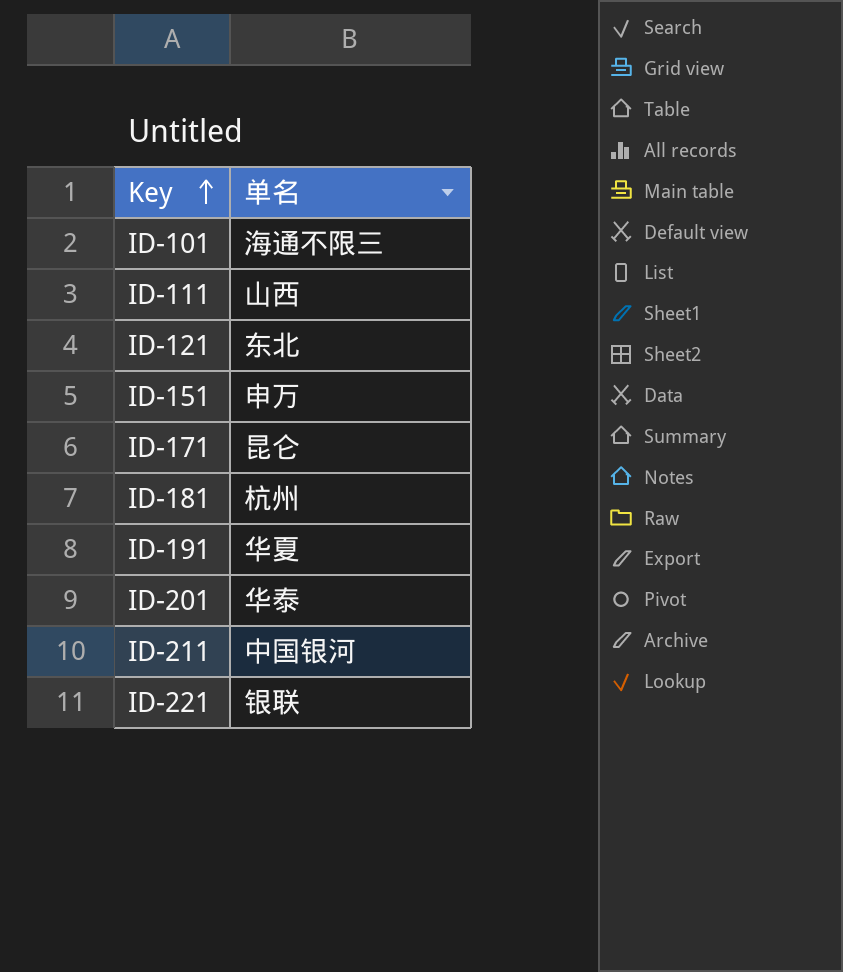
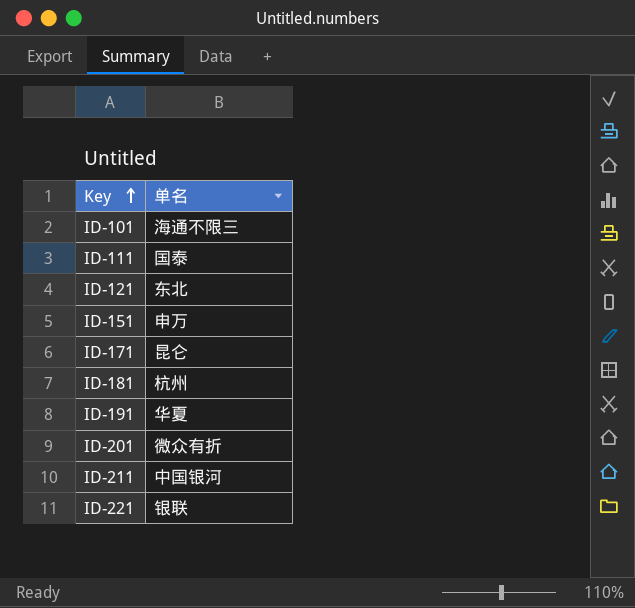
ID-111 | 单名: 山西 -> 国泰
ID-201 | 单名: 华泰 -> 微众有折

